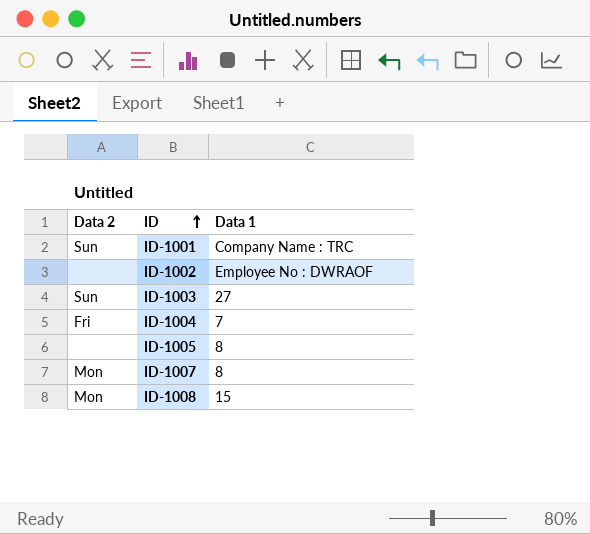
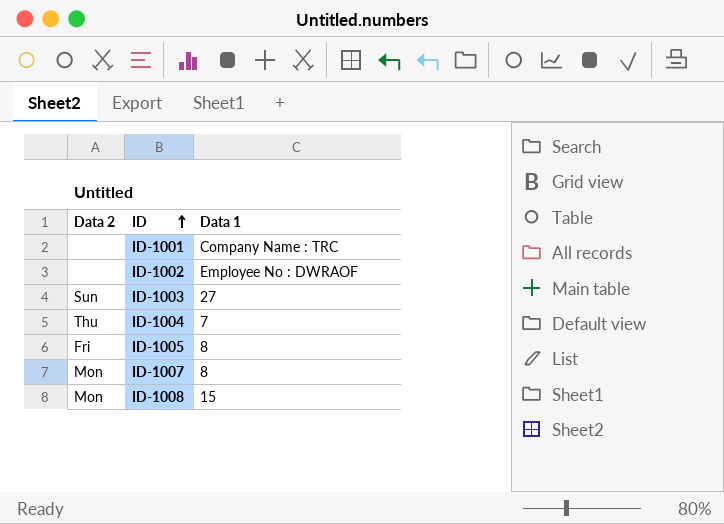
ID-1001 | Data 2: Sun -> none
ID-1004 | Data 2: Fri -> Thu
ID-1005 | Data 2: none -> Fri

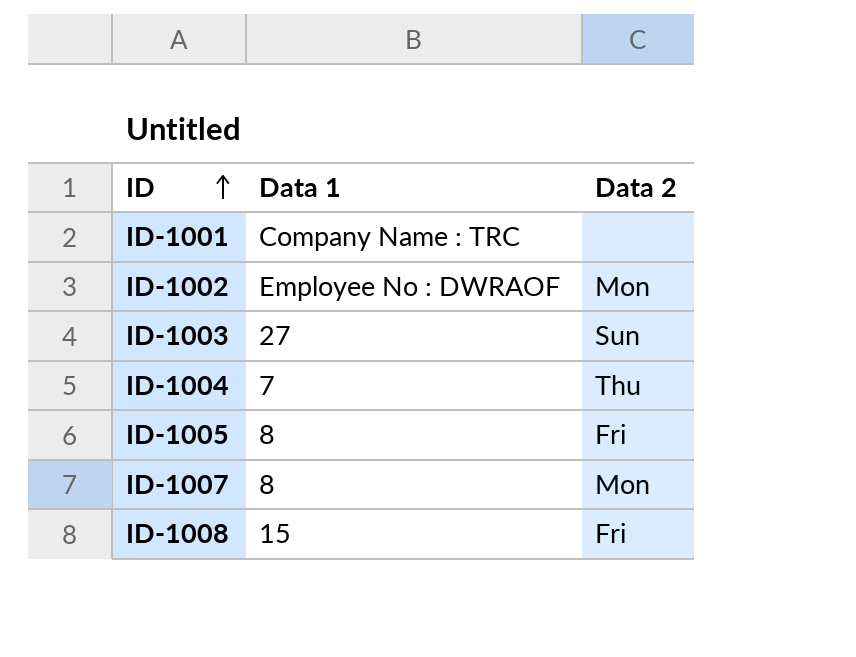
column Data 2 | position: 1 -> 3
ID-1002 | Data 2: none -> Mon
ID-1008 | Data 2: Mon -> Fri

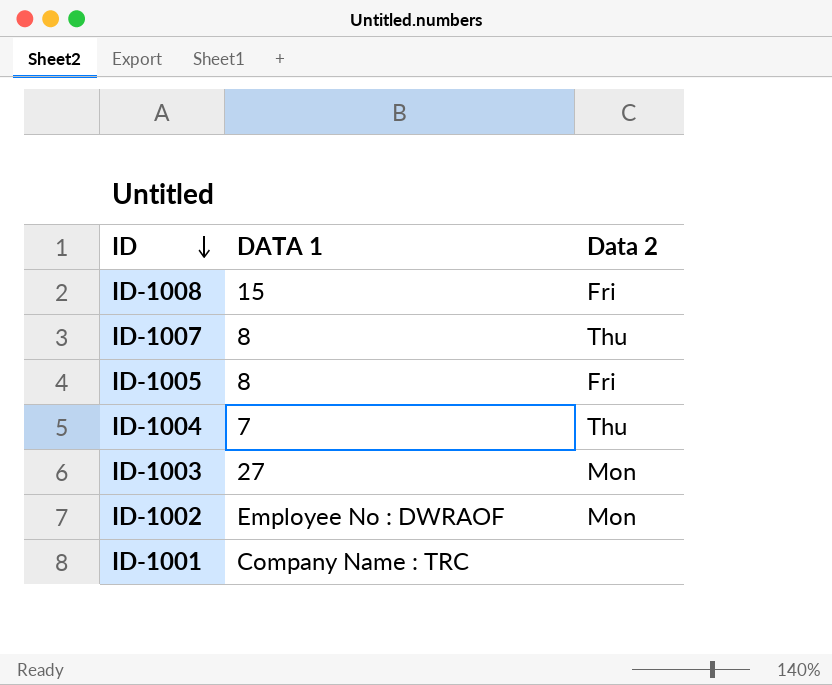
row order: ID ascending -> ID descending
column name: Data 1 -> DATA 1
ID-1007 | Data 2: Mon -> Thu
ID-1003 | Data 2: Sun -> Mon

